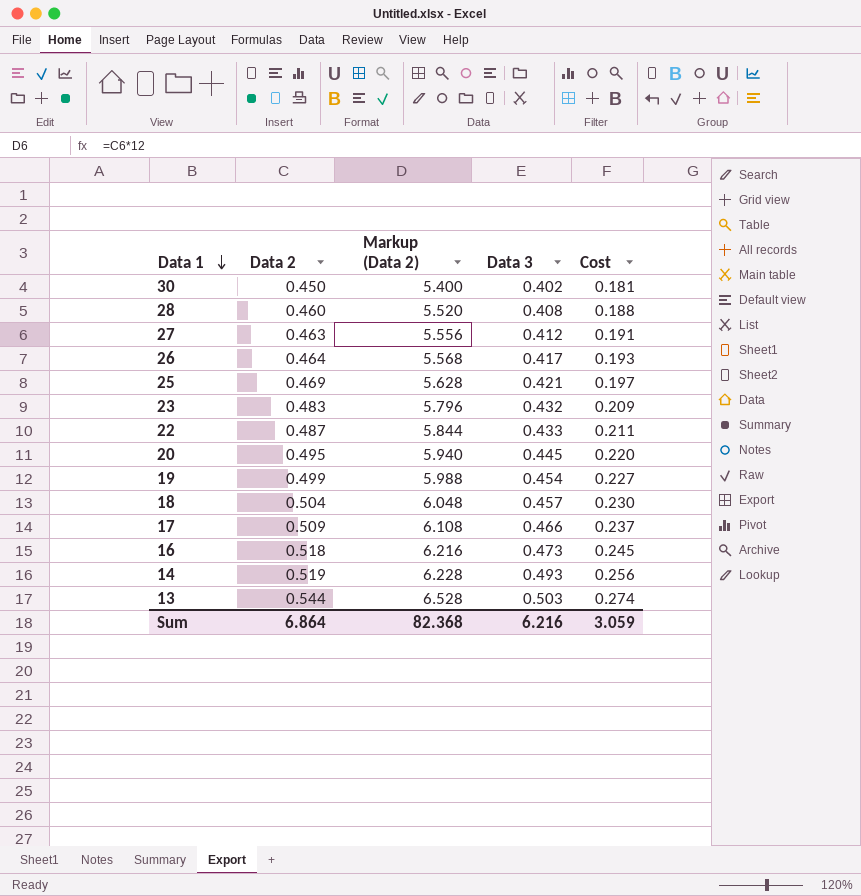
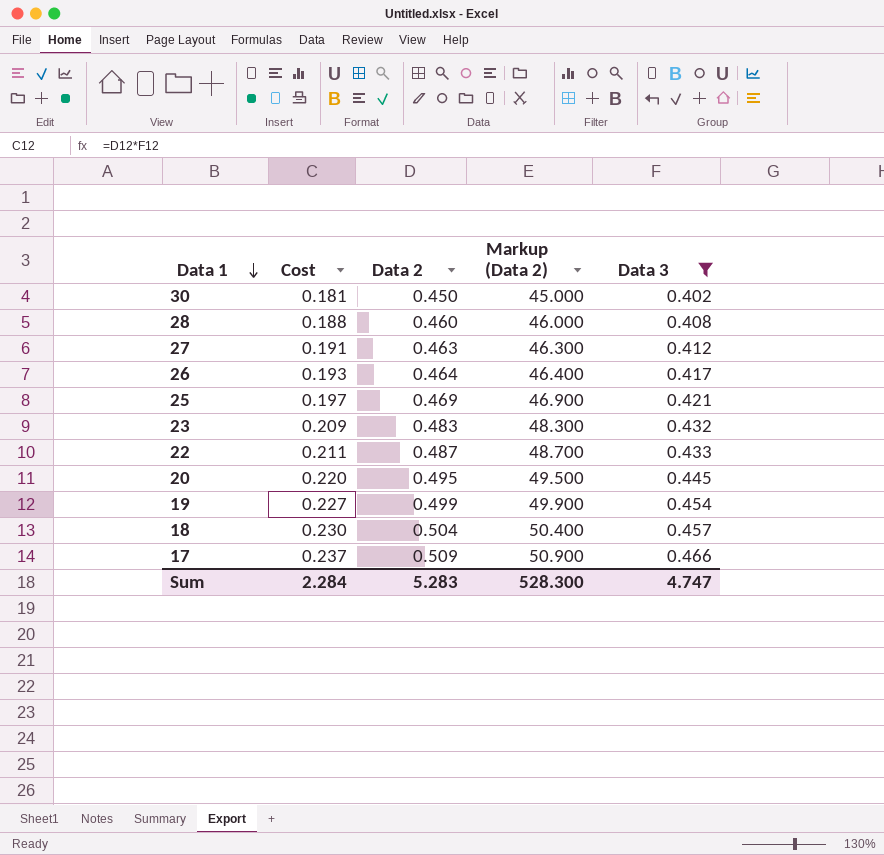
filter: none -> Data 3 <= 0.466
column Cost | position: 5 -> 2
column Markup (Data 2) | formula: [Data 2] * 12 -> [Data 2] * 100
Sum | Cost: 3.059 -> 2.284
Sum | Data 2: 6.864 -> 5.283
Sum | Markup (Data 2): 82.368 -> 528.300
Sum | Data 3: 6.216 -> 4.747

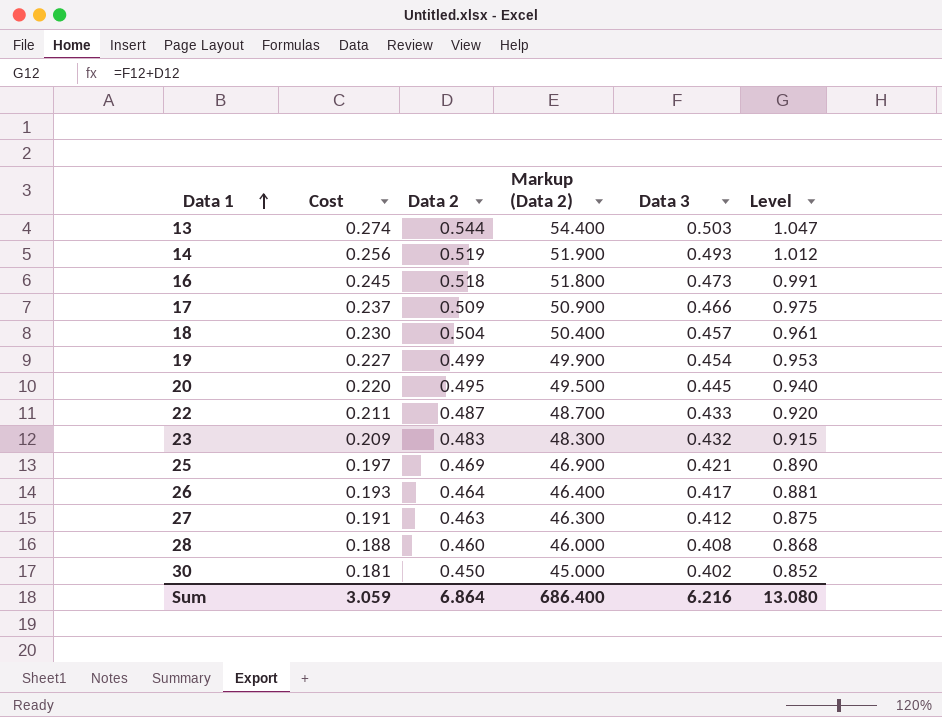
filter: Data 3 <= 0.466 -> none
row order: Data 1 descending -> Data 1 ascending
column Level | formula: none -> [Data 2] + [Data 3]
Sum | Cost: 2.284 -> 3.059
Sum | Data 2: 5.283 -> 6.864
Sum | Markup (Data 2): 528.300 -> 686.400
Sum | Data 3: 4.747 -> 6.216

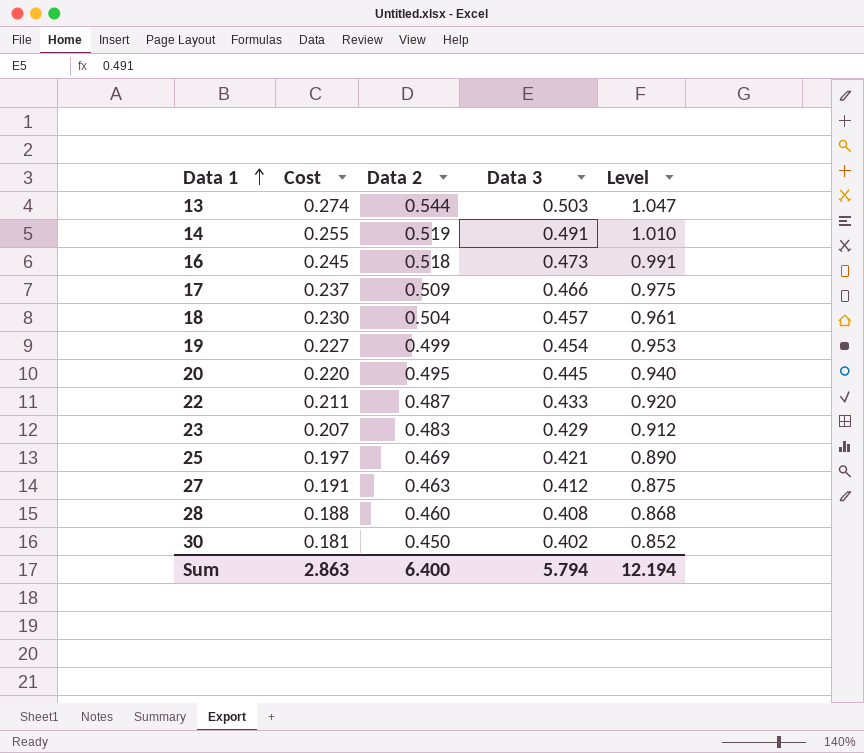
column Markup (Data 2) | formula: [Data 2] * 100 -> none
row 26: 0.193 | 0.464 | 46.400 | 0.417 | 0.881 -> none
14 | Cost: 0.256 -> 0.255
14 | Data 3: 0.493 -> 0.491
14 | Level: 1.012 -> 1.010
23 | Cost: 0.209 -> 0.207
23 | Data 3: 0.432 -> 0.429
23 | Level: 0.915 -> 0.912
Sum | Cost: 3.059 -> 2.863
Sum | Data 2: 6.864 -> 6.400
Sum | Data 3: 6.216 -> 5.794
Sum | Level: 13.080 -> 12.194

